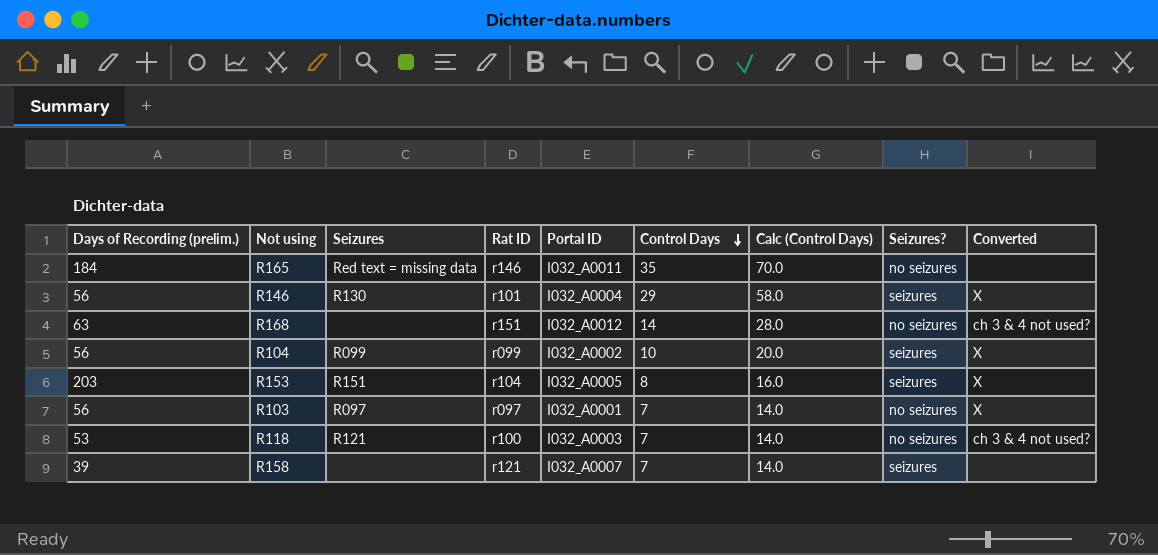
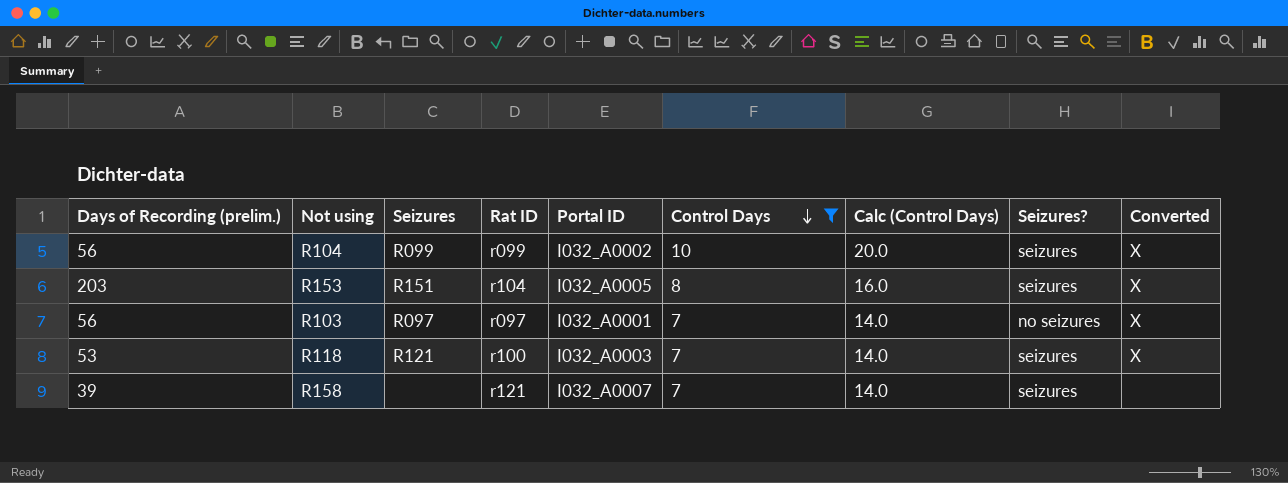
filter: none -> Control Days <= 10
R118 | Seizures?: no seizures -> seizures
R118 | Converted: ch 3 & 4 not used? -> X

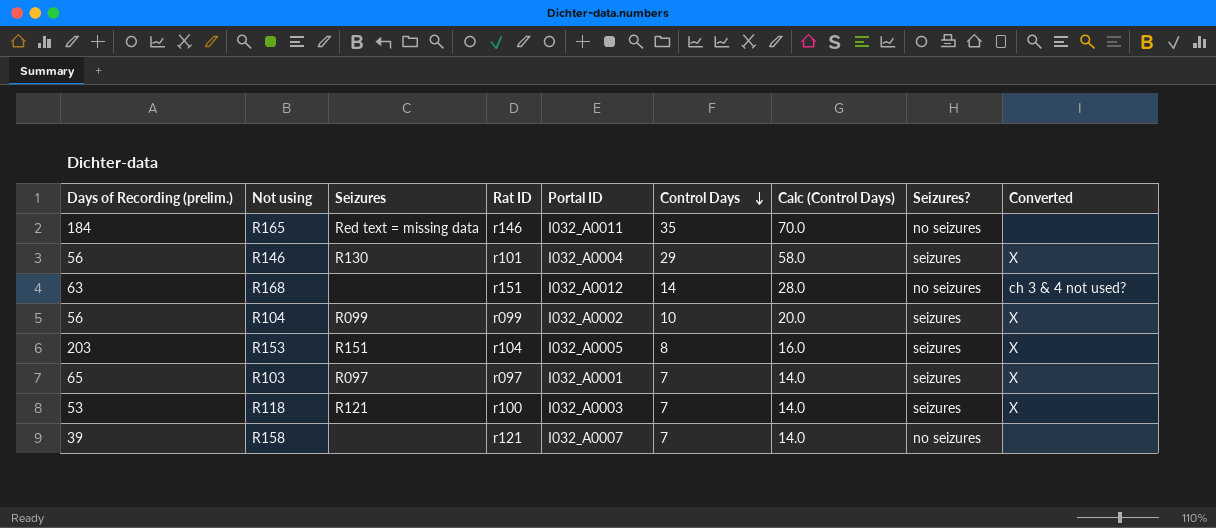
filter: Control Days <= 10 -> none
R103 | Days of Recording (prelim.): 56 -> 65
R103 | Seizures?: no seizures -> seizures
R158 | Seizures?: seizures -> no seizures

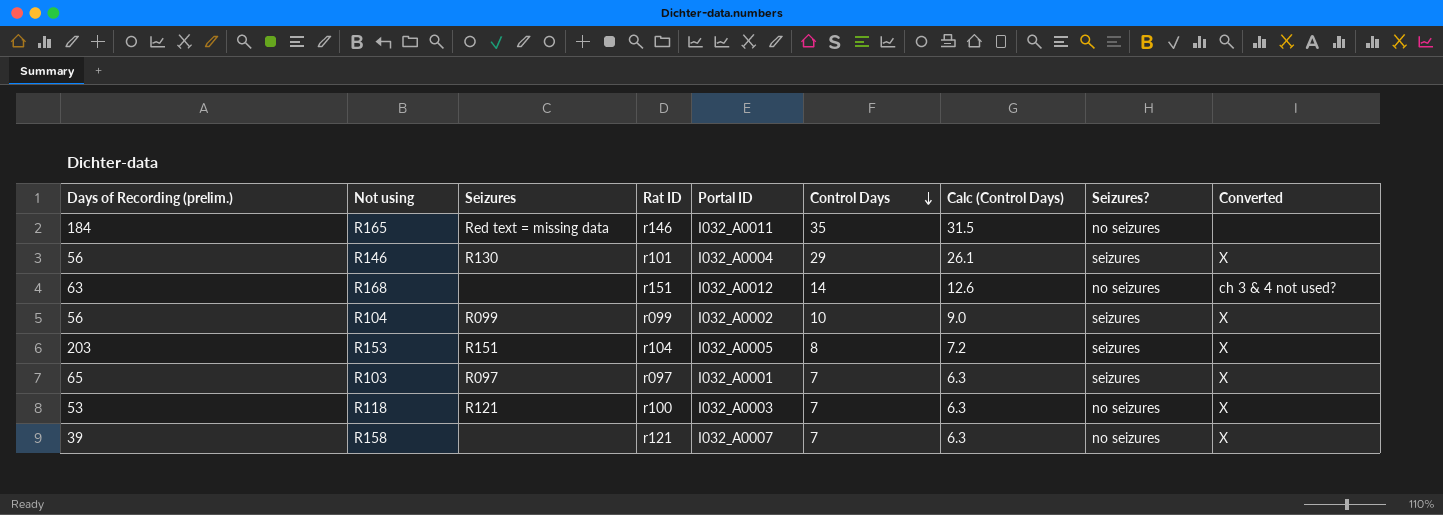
column Calc (Control Days) | formula: [Control Days] * 2 -> [Control Days] * 0.9
R118 | Seizures?: seizures -> no seizures
R158 | Converted: none -> X

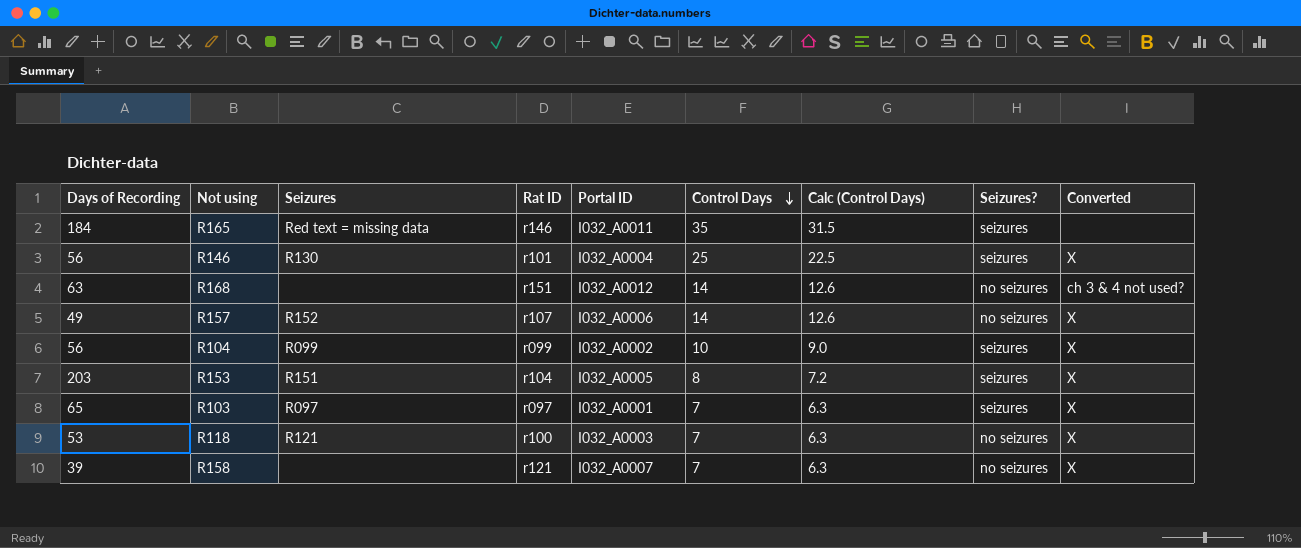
column name: Days of Recording (prelim.) -> Days of Recording
R165 | Seizures?: no seizures -> seizures
R146 | Control Days: 29 -> 25
R146 | Calc (Control Days): 26.1 -> 22.5
row R157: none -> 49 | R152 | r107 | I032_A0006 | 14 | 12.6 | no seizures | X

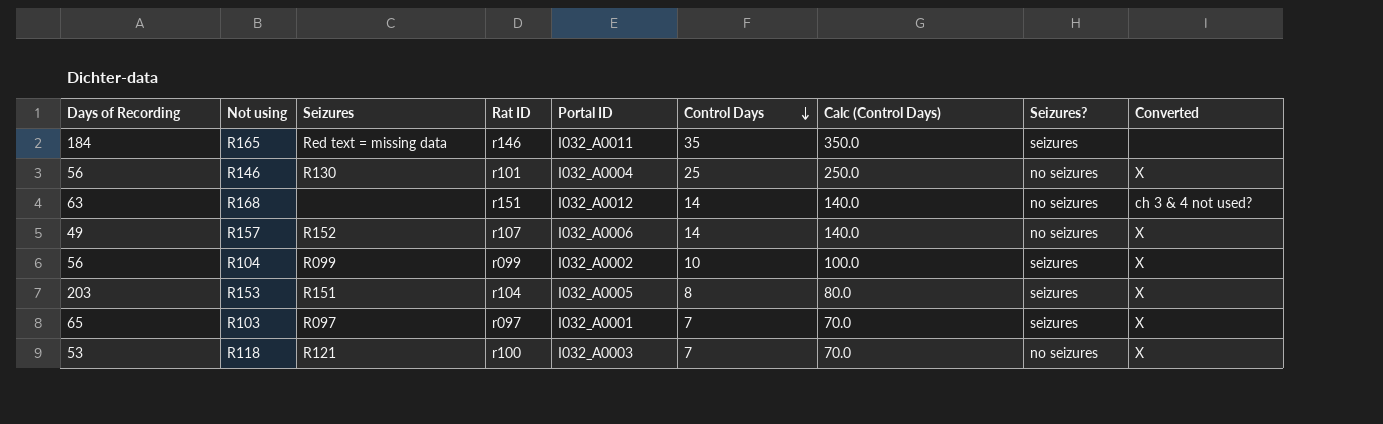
column Calc (Control Days) | formula: [Control Days] * 0.9 -> [Control Days] * 10
row R158: 39 | none | r121 | I032_A0007 | 7 | 6.3 | no seizures | X -> none
R146 | Seizures?: seizures -> no seizures

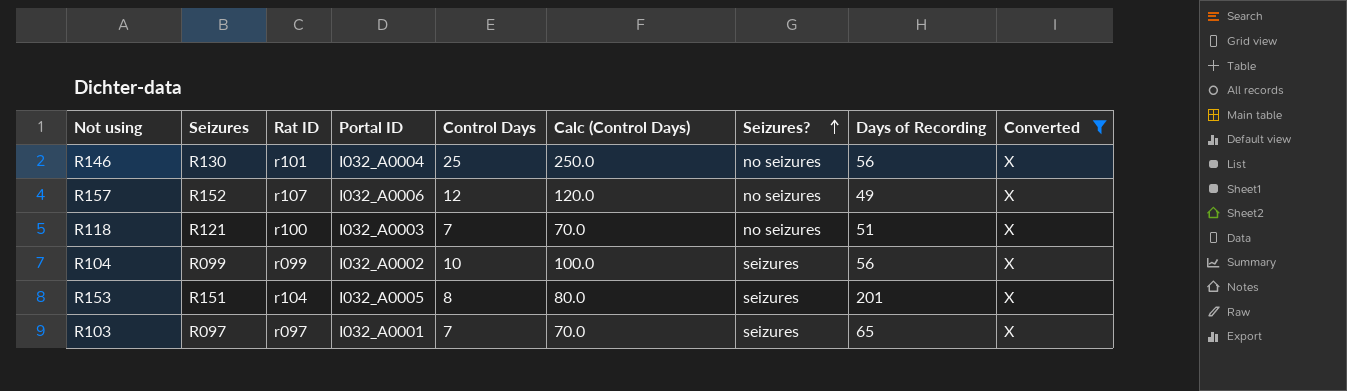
filter: none -> Converted = X
row order: Control Days descending -> Seizures? ascending
column Days of Recording | position: 1 -> 8
R157 | Control Days: 14 -> 12
R157 | Calc (Control Days): 140.0 -> 120.0
R118 | Days of Recording: 53 -> 51
R153 | Days of Recording: 203 -> 201

